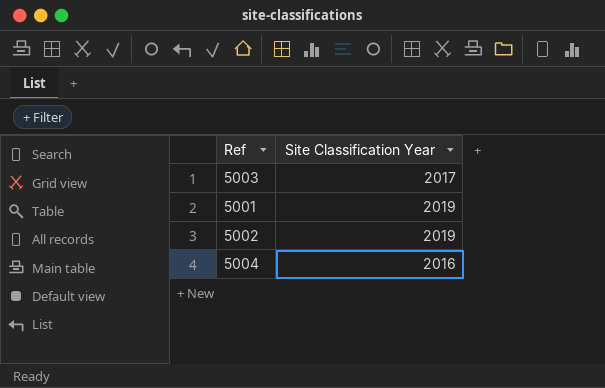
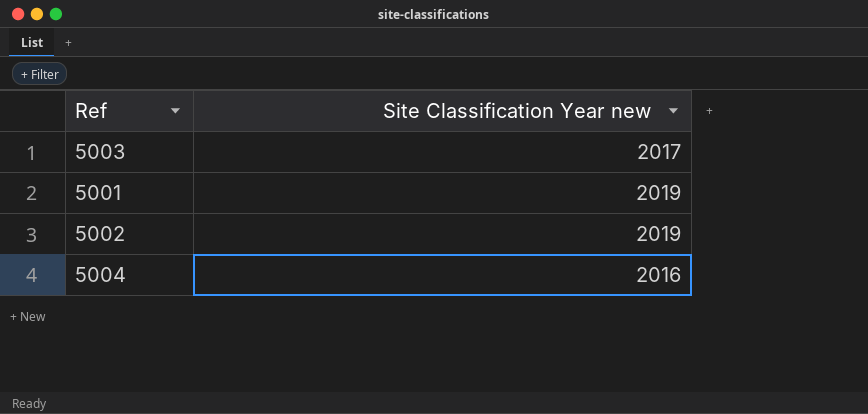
column name: Site Classification Year -> Site Classification Year new

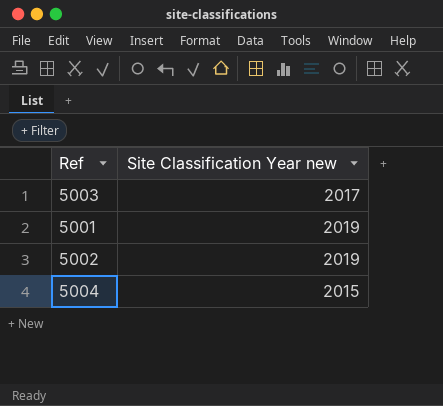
5004 | Site Classification Year new: 2016 -> 2015

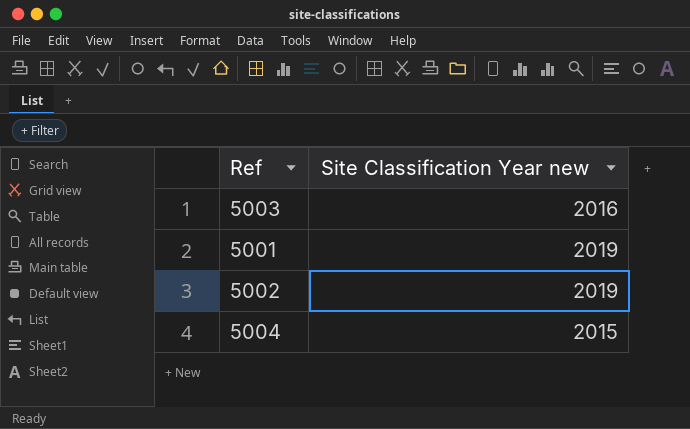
5003 | Site Classification Year new: 2017 -> 2016

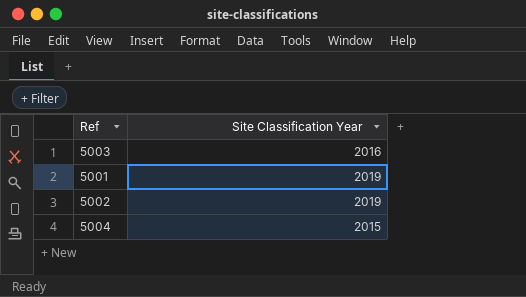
column name: Site Classification Year new -> Site Classification Year

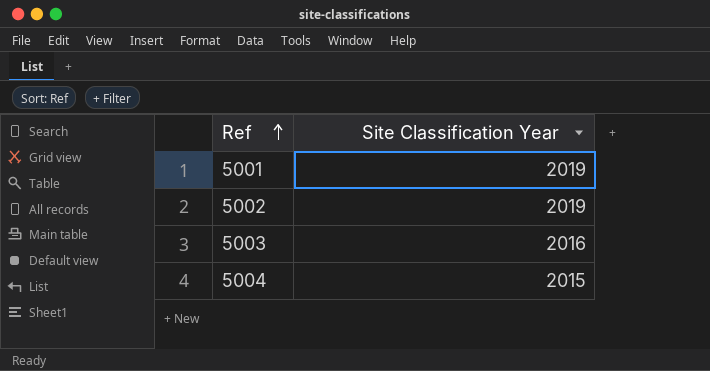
row order: none -> Ref ascending

